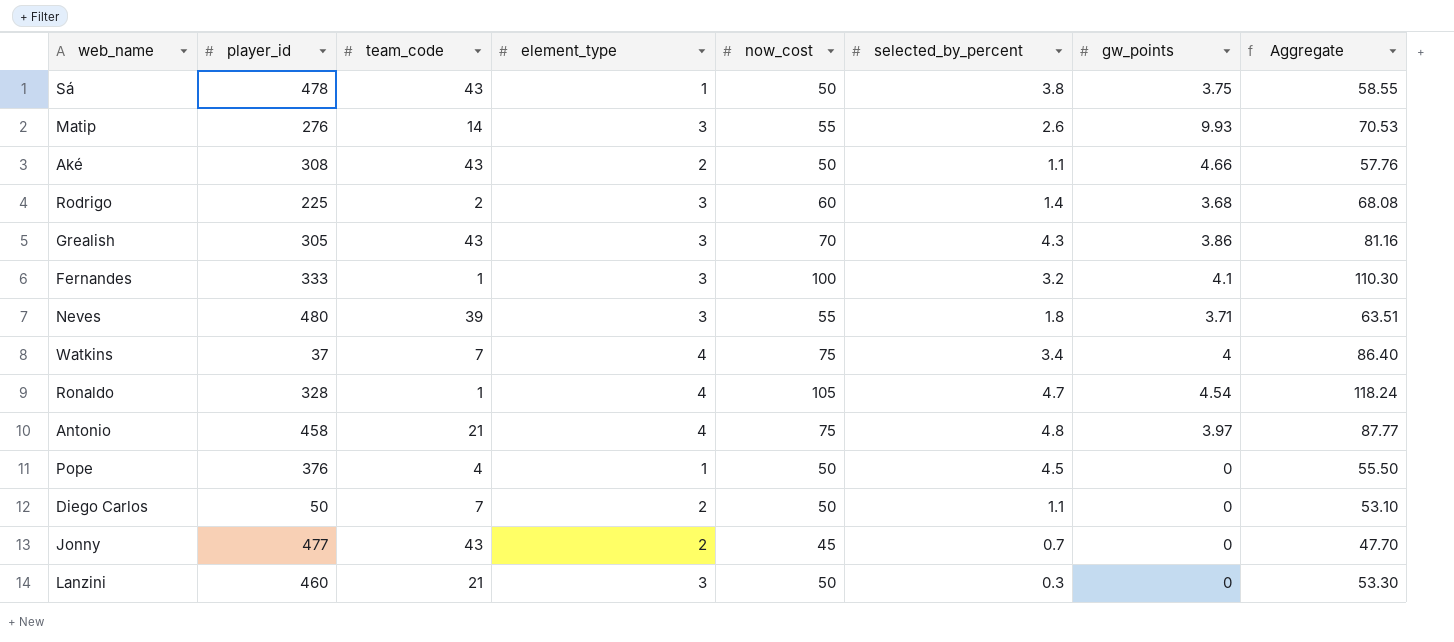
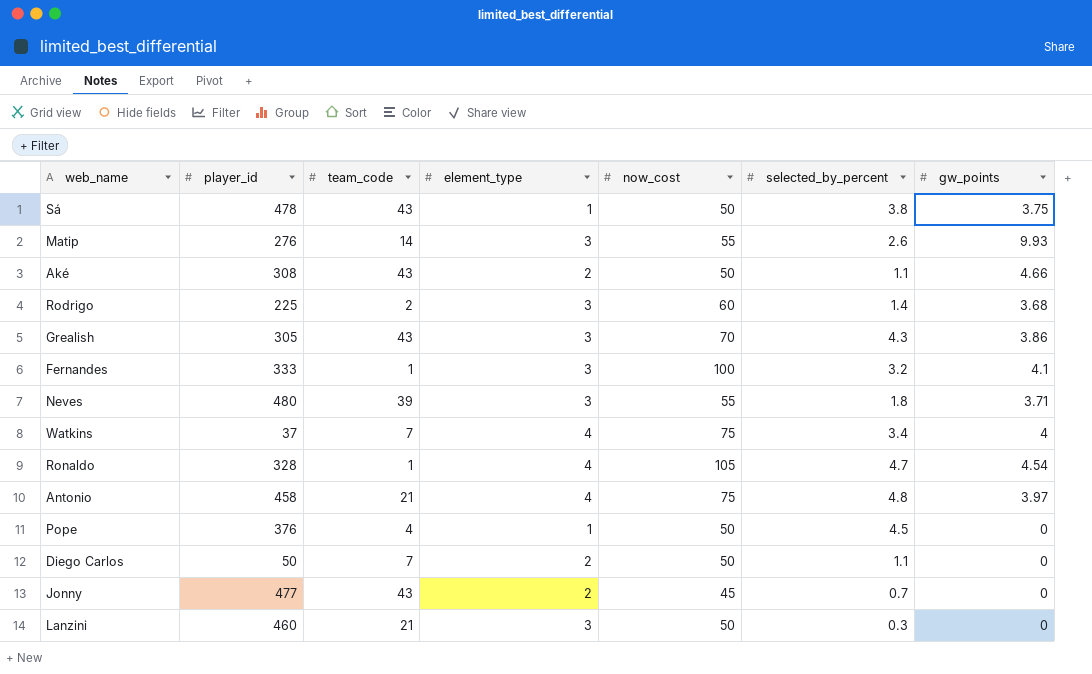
column Aggregate | formula: [element_type] + [now_cost] + [selected_by_percent] + [gw_points] -> none

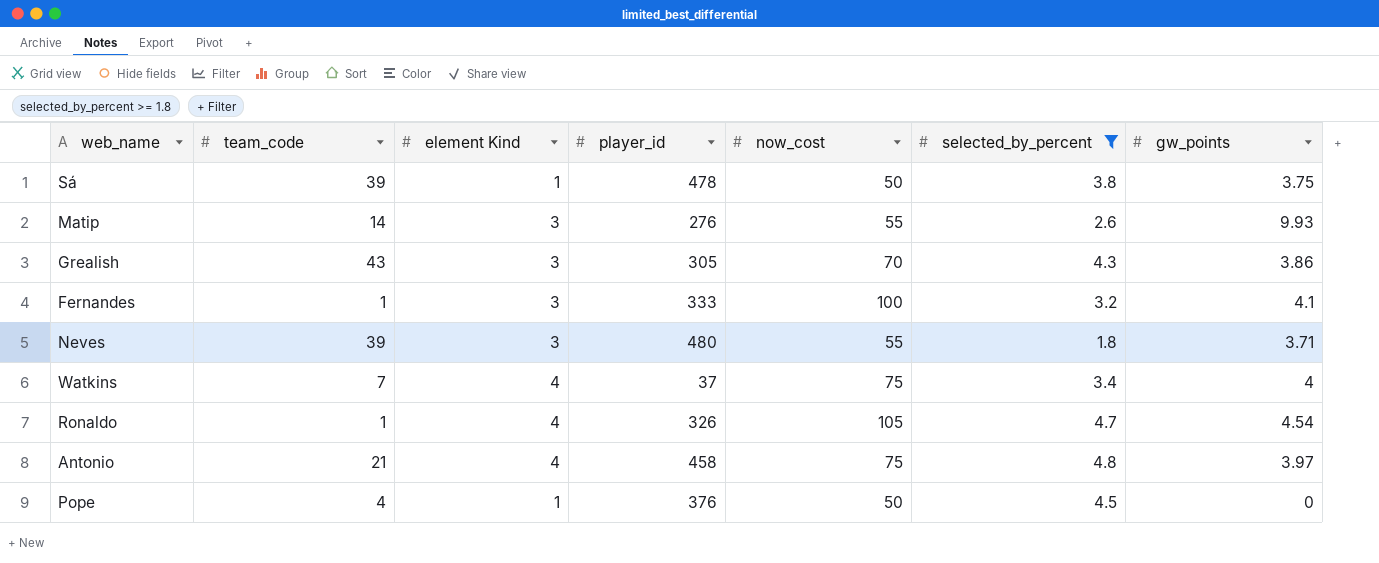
filter: none -> selected_by_percent >= 1.8
column name: element_type -> element Kind
column player_id | position: 2 -> 4
Sá | team_code: 43 -> 39
Ronaldo | player_id: 328 -> 326

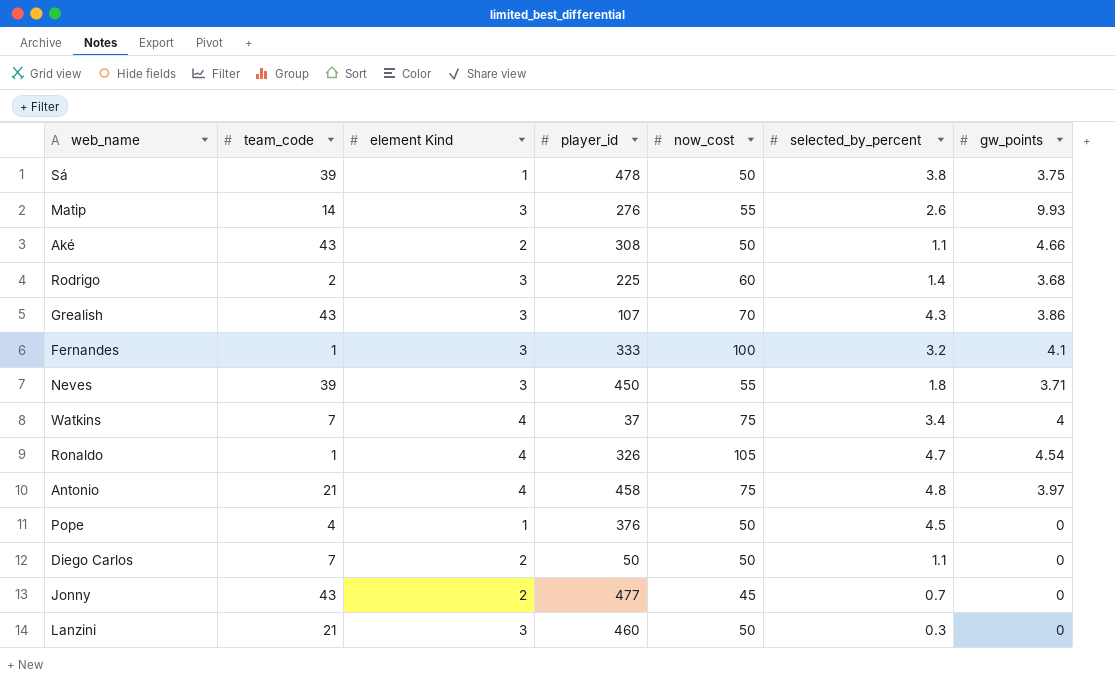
filter: selected_by_percent >= 1.8 -> none
Grealish | player_id: 305 -> 107
Neves | player_id: 480 -> 450

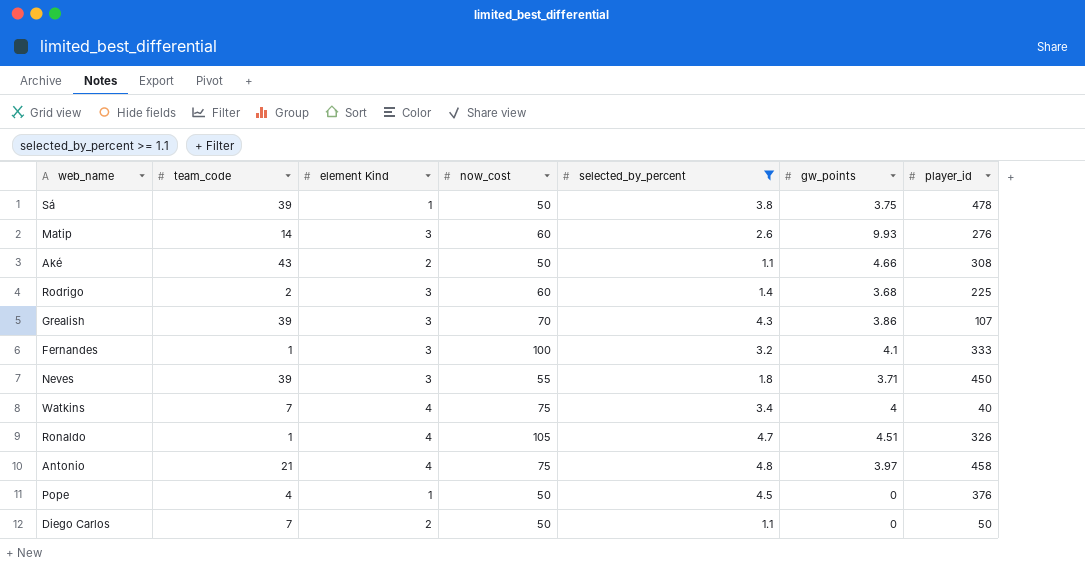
filter: none -> selected_by_percent >= 1.1
column player_id | position: 4 -> 7
Matip | now_cost: 55 -> 60
Grealish | team_code: 43 -> 39
Watkins | player_id: 37 -> 40
Ronaldo | gw_points: 4.54 -> 4.51

